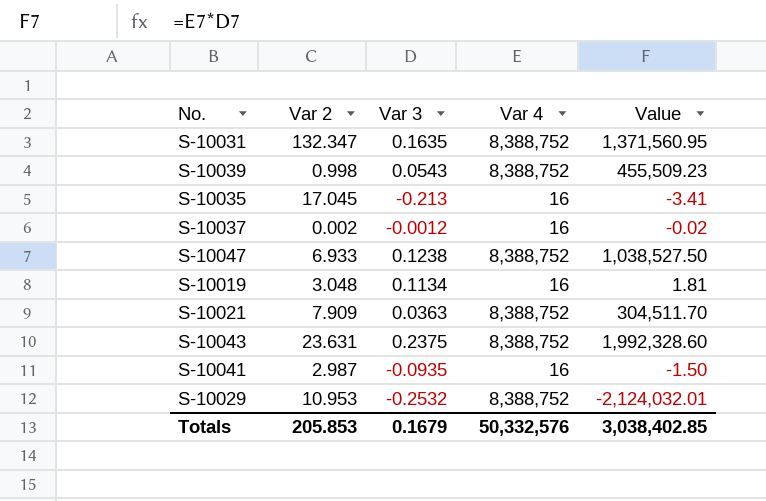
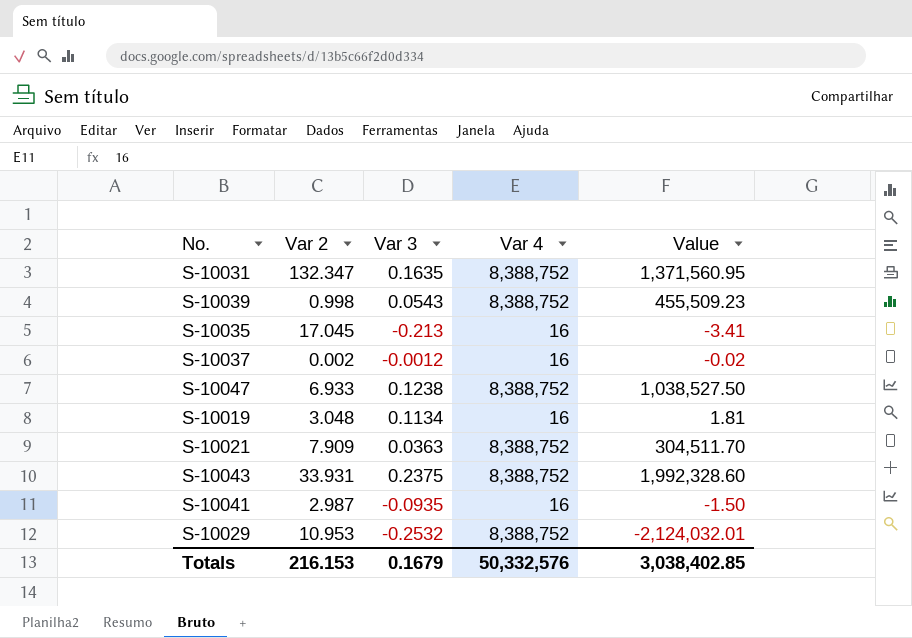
S-10043 | Var 2: 23.631 -> 33.931
Totals | Var 2: 205.853 -> 216.153

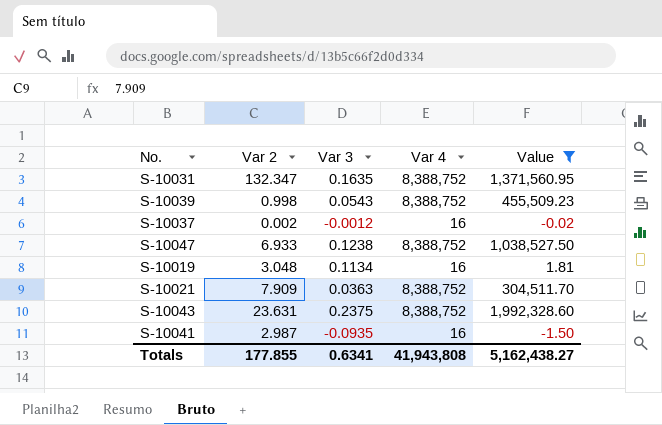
filter: none -> Value >= -1.50
S-10043 | Var 2: 33.931 -> 23.631
Totals | Var 2: 216.153 -> 177.855
Totals | Var 3: 0.1679 -> 0.6341
Totals | Var 4: 50,332,576 -> 41,943,808
Totals | Value: 3,038,402.85 -> 5,162,438.27

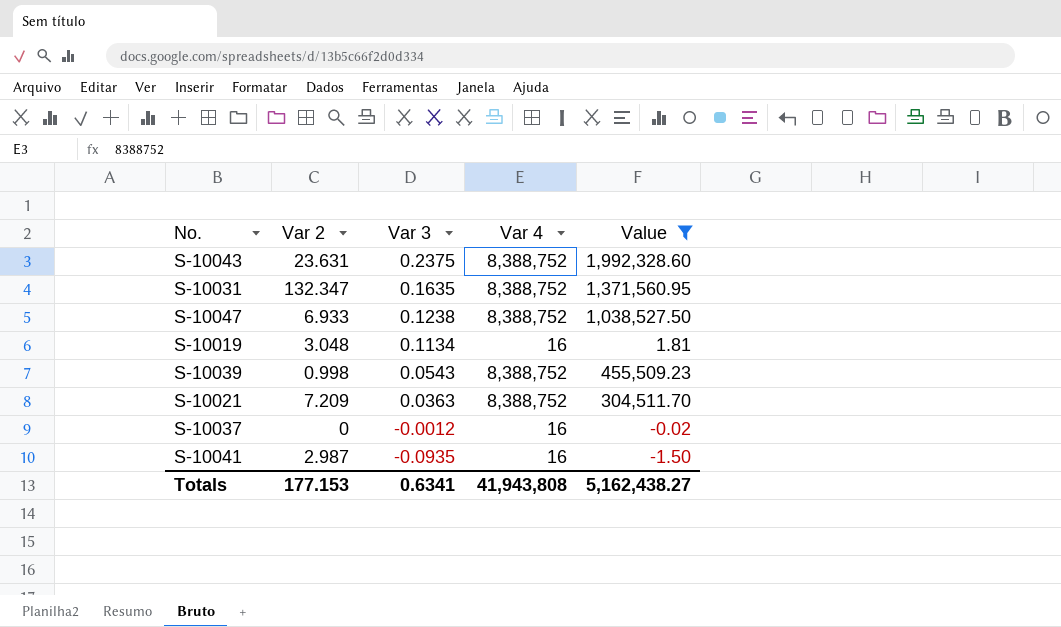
row order: none -> Var 3 descending
S-10021 | Var 2: 7.909 -> 7.209
S-10037 | Var 2: 0.002 -> 0
Totals | Var 2: 177.855 -> 177.153

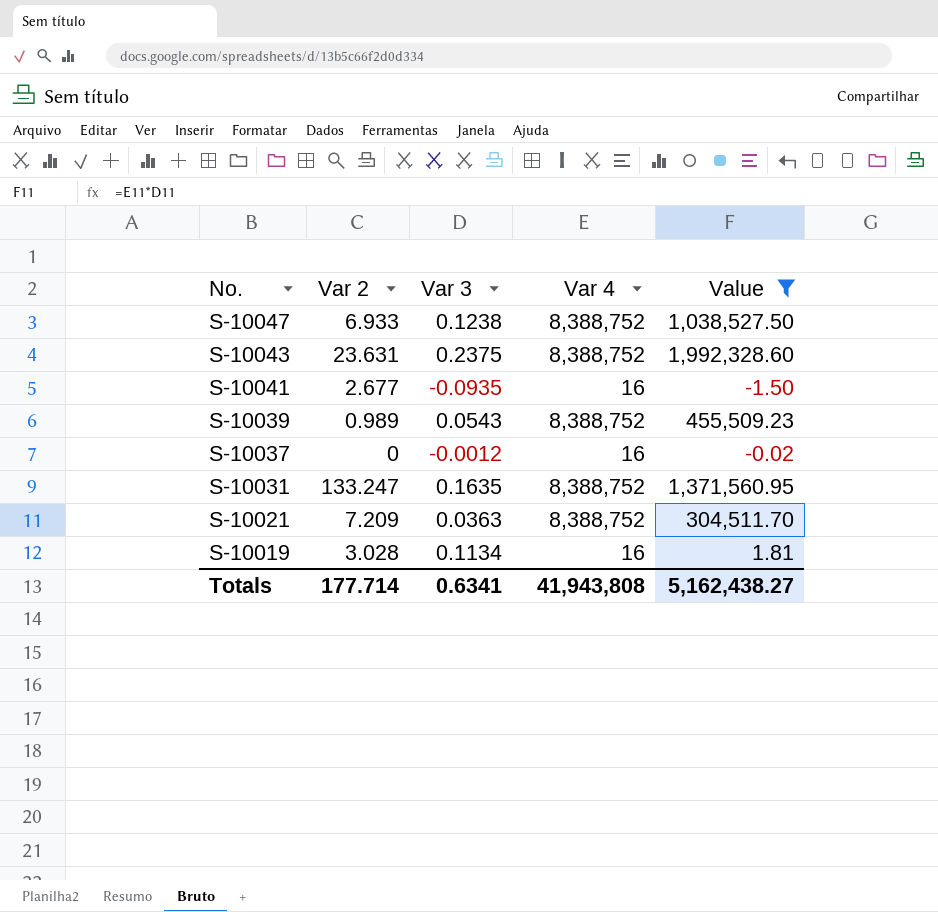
row order: Var 3 descending -> No. descending
S-10041 | Var 2: 2.987 -> 2.677
S-10039 | Var 2: 0.998 -> 0.989
S-10031 | Var 2: 132.347 -> 133.247
S-10019 | Var 2: 3.048 -> 3.028
Totals | Var 2: 177.153 -> 177.714

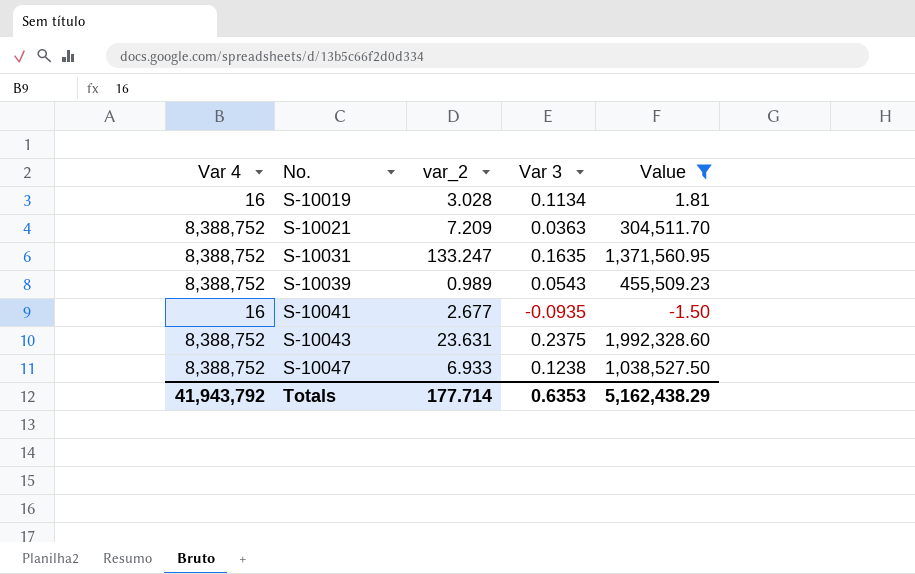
row order: No. descending -> No. ascending
column Var 4 | position: 4 -> 1
column name: Var 2 -> var_2
row S-10037: 0 | -0.0012 | 16 | -0.02 -> none
Totals | Var 4: 41,943,808 -> 41,943,792
Totals | Var 3: 0.6341 -> 0.6353
Totals | Value: 5,162,438.27 -> 5,162,438.29

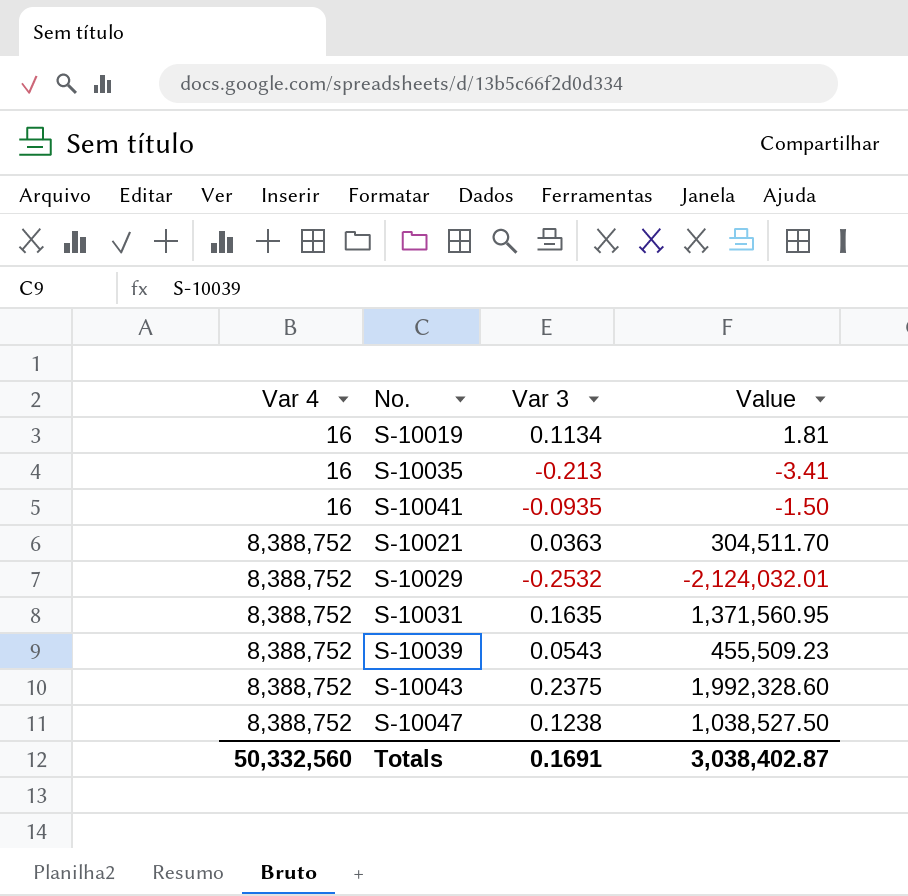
filter: Value >= -1.50 -> none
row order: No. ascending -> Var 4 ascending
column var_2 | position: 3 -> none
Totals | Var 4: 41,943,792 -> 50,332,560
Totals | Var 3: 0.6353 -> 0.1691
Totals | Value: 5,162,438.29 -> 3,038,402.87

